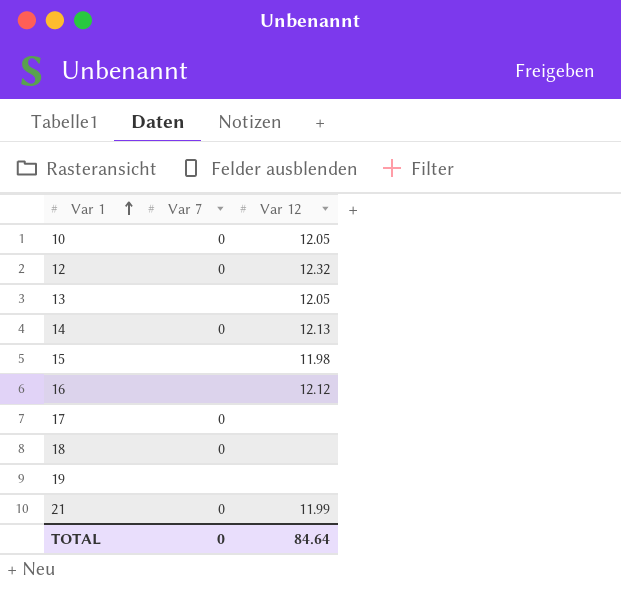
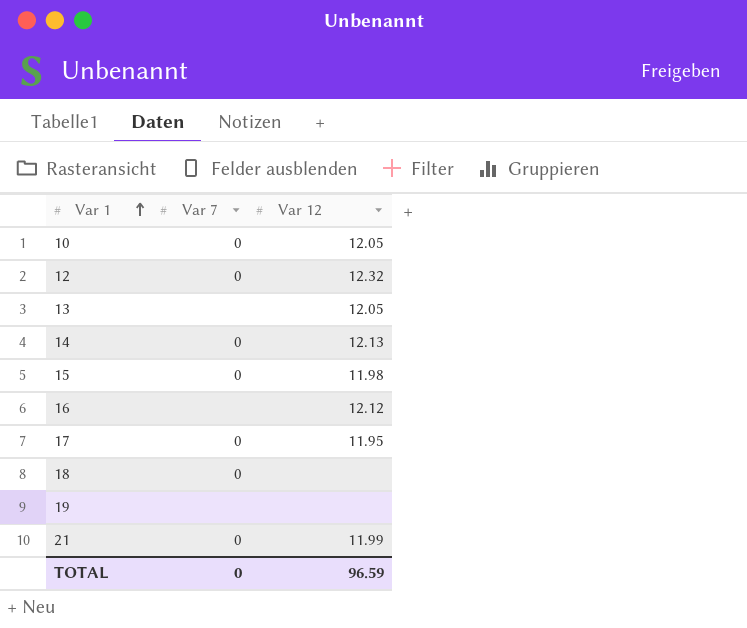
15 | Var 7: none -> 0
17 | Var 12: none -> 11.95
TOTAL | Var 12: 84.64 -> 96.59

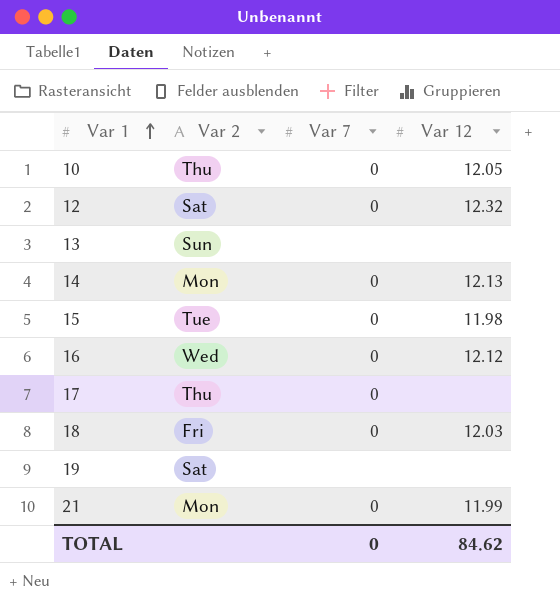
column Var 2 | position: none -> 2
13 | Var 12: 12.05 -> none
16 | Var 7: none -> 0
17 | Var 12: 11.95 -> none
18 | Var 12: none -> 12.03
TOTAL | Var 12: 96.59 -> 84.62

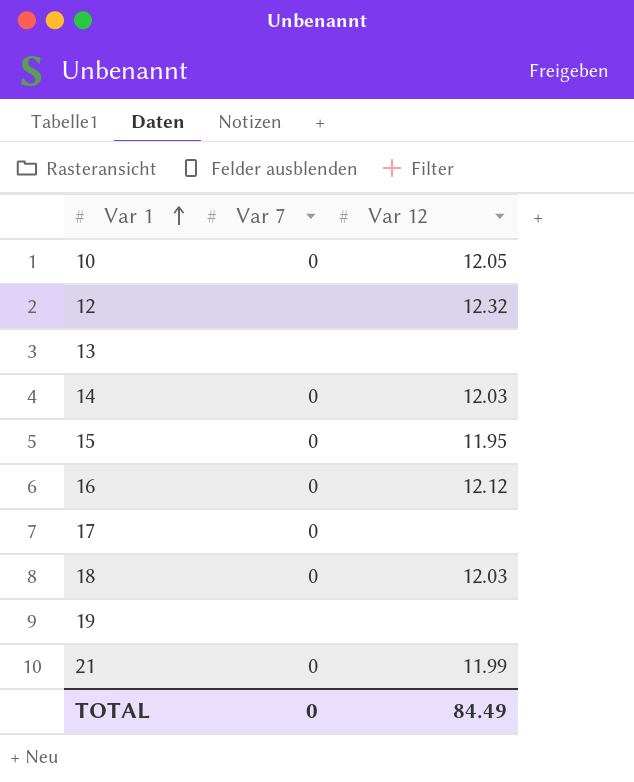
column Var 2 | position: 2 -> none
12 | Var 7: 0 -> none
14 | Var 12: 12.13 -> 12.03
15 | Var 12: 11.98 -> 11.95
TOTAL | Var 12: 84.62 -> 84.49

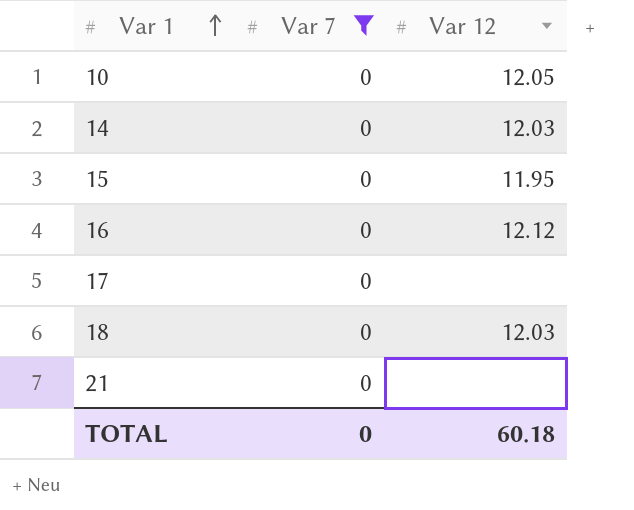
filter: none -> Var 7 = 0
21 | Var 12: 11.99 -> none
TOTAL | Var 12: 84.49 -> 60.18

